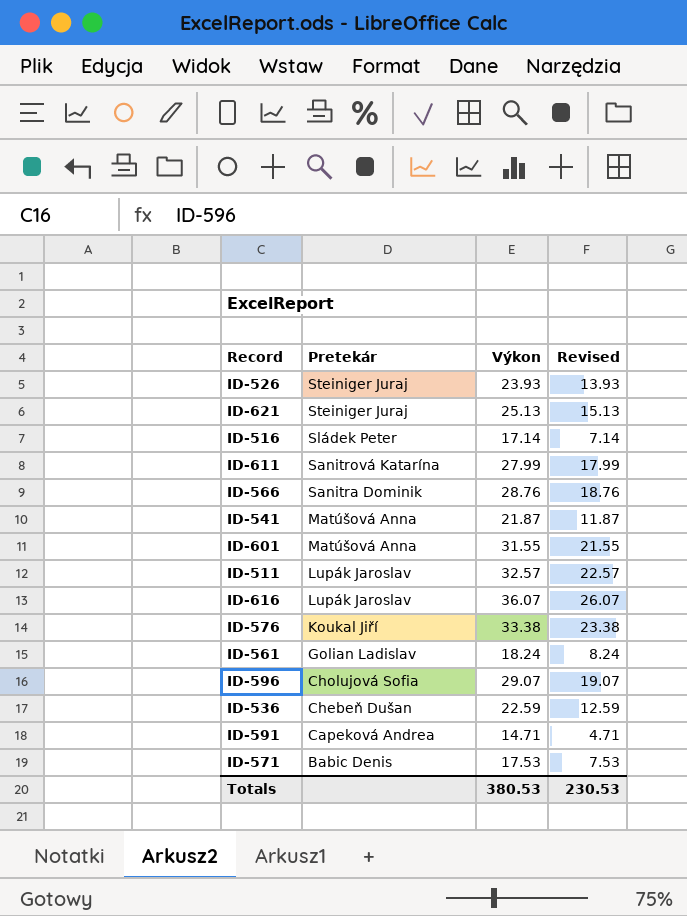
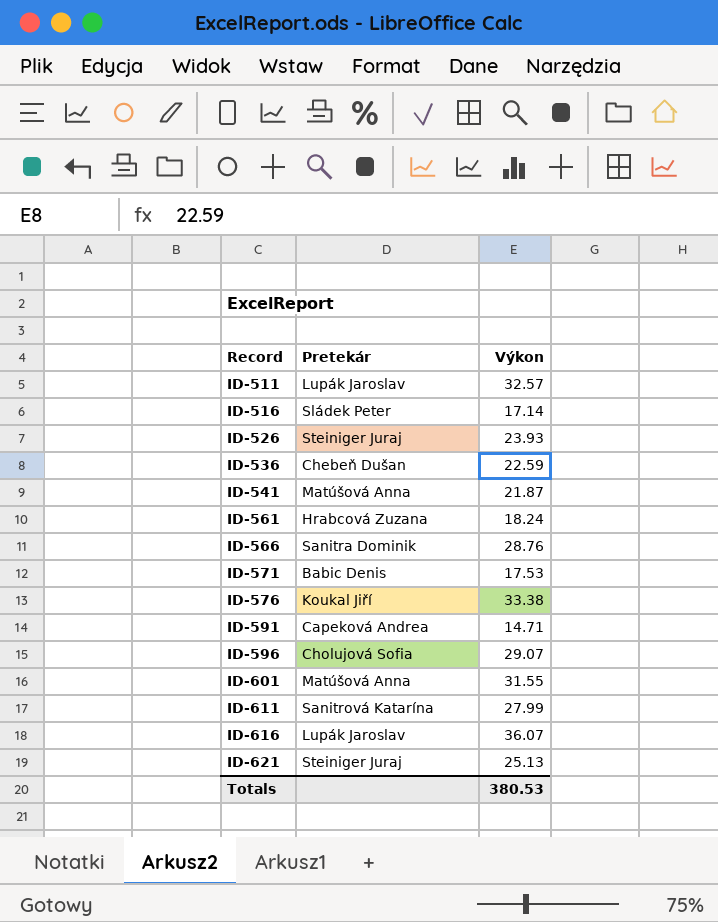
row order: Pretekár descending -> Record ascending
column Revised | formula: [Výkon] - 10 -> none
ID-561 | Pretekár: Golian Ladislav -> Hrabcová Zuzana

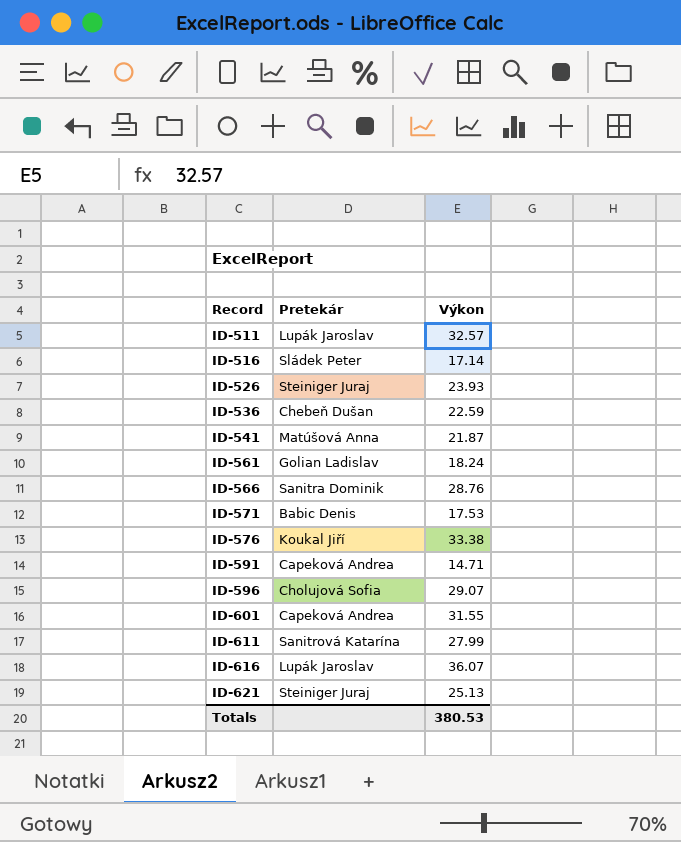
ID-561 | Pretekár: Hrabcová Zuzana -> Golian Ladislav
ID-601 | Pretekár: Matúšová Anna -> Capeková Andrea

